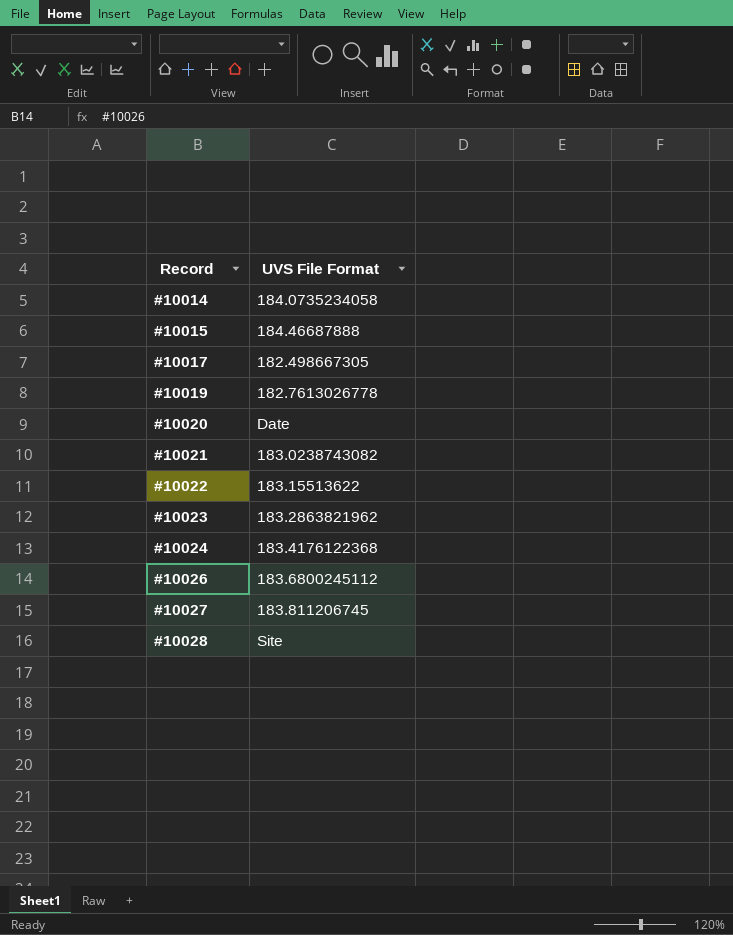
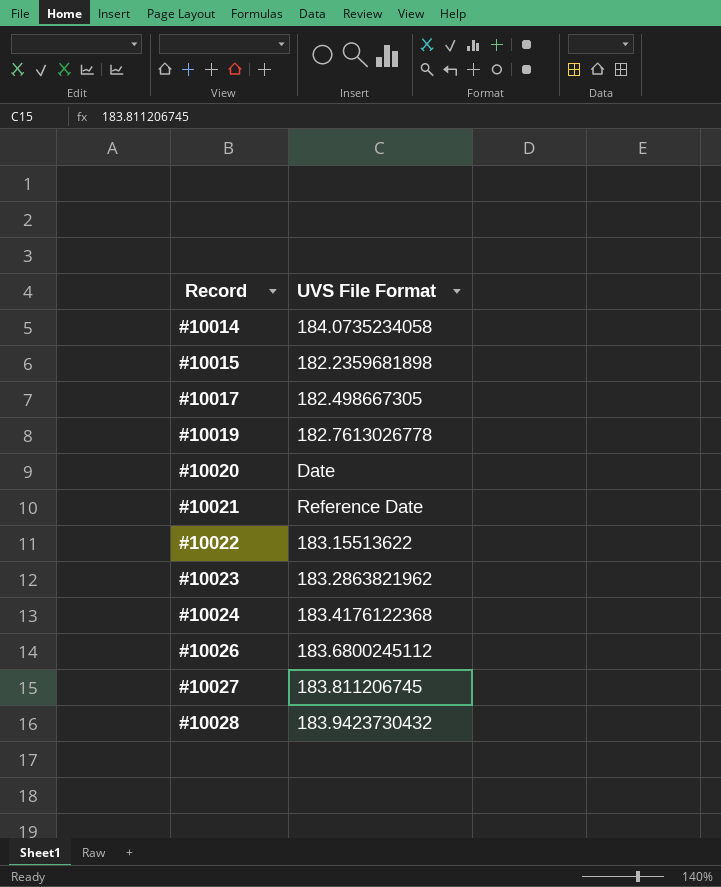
#10015 | UVS File Format: 184.46687888 -> 182.2359681898
#10021 | UVS File Format: 183.0238743082 -> Reference Date
#10028 | UVS File Format: Site -> 183.9423730432

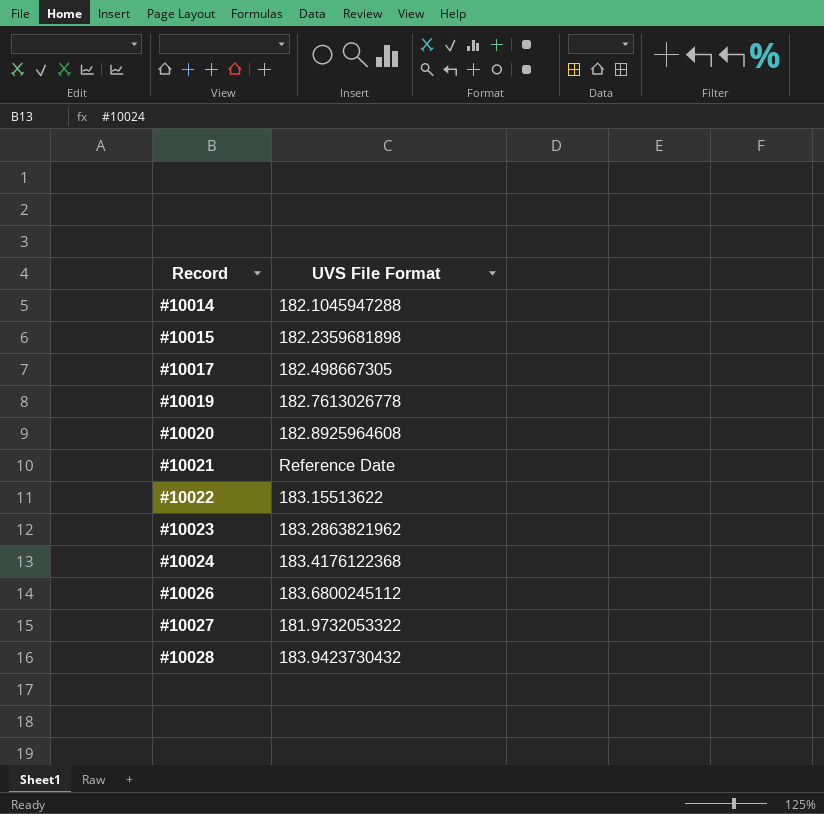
#10014 | UVS File Format: 184.0735234058 -> 182.1045947288
#10020 | UVS File Format: Date -> 182.8925964608
#10027 | UVS File Format: 183.811206745 -> 181.9732053322

